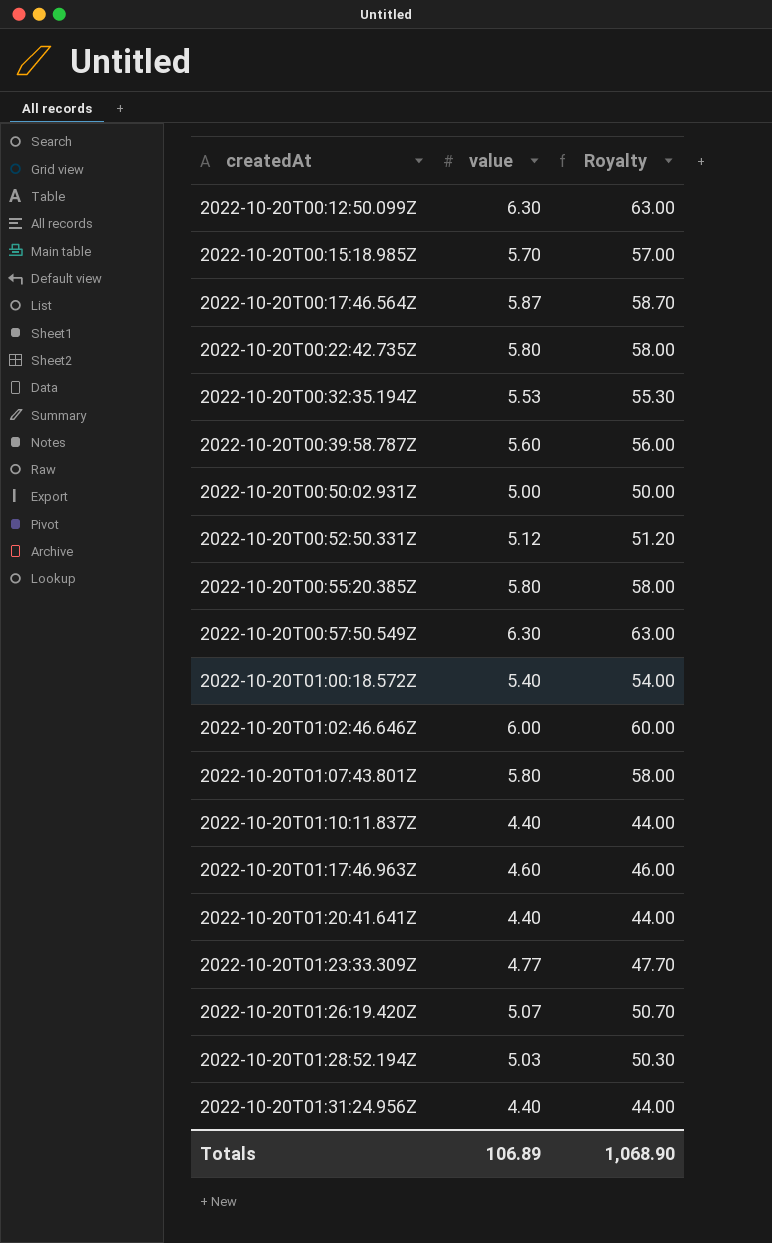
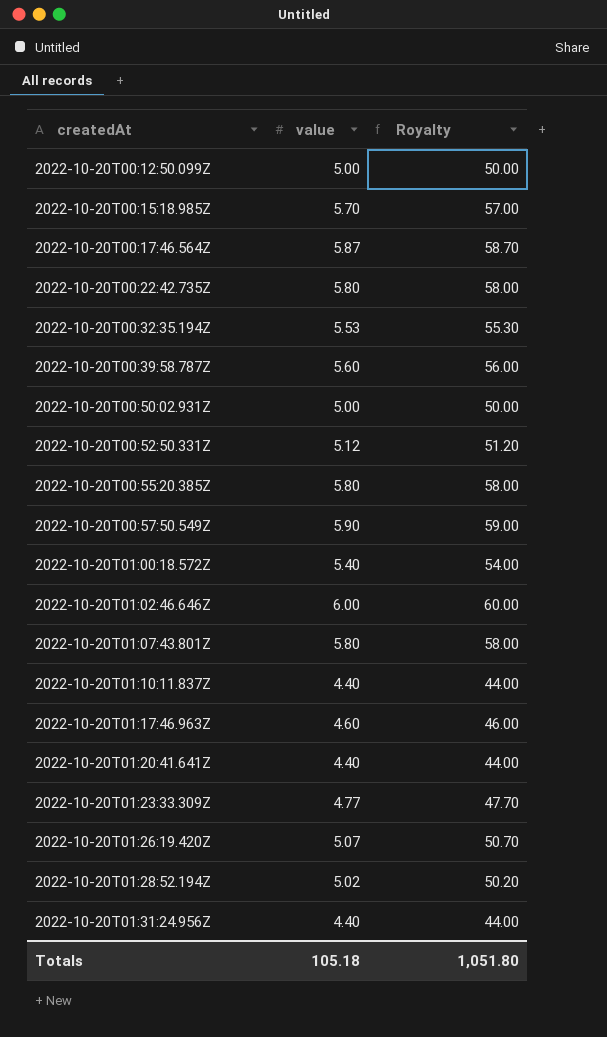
2022-10-20T00:12:50.099Z | value: 6.30 -> 5.00
2022-10-20T00:12:50.099Z | Royalty: 63.00 -> 50.00
2022-10-20T00:57:50.549Z | value: 6.30 -> 5.90
2022-10-20T00:57:50.549Z | Royalty: 63.00 -> 59.00
2022-10-20T01:28:52.194Z | value: 5.03 -> 5.02
2022-10-20T01:28:52.194Z | Royalty: 50.30 -> 50.20
Totals | value: 106.89 -> 105.18
Totals | Royalty: 1,068.90 -> 1,051.80

